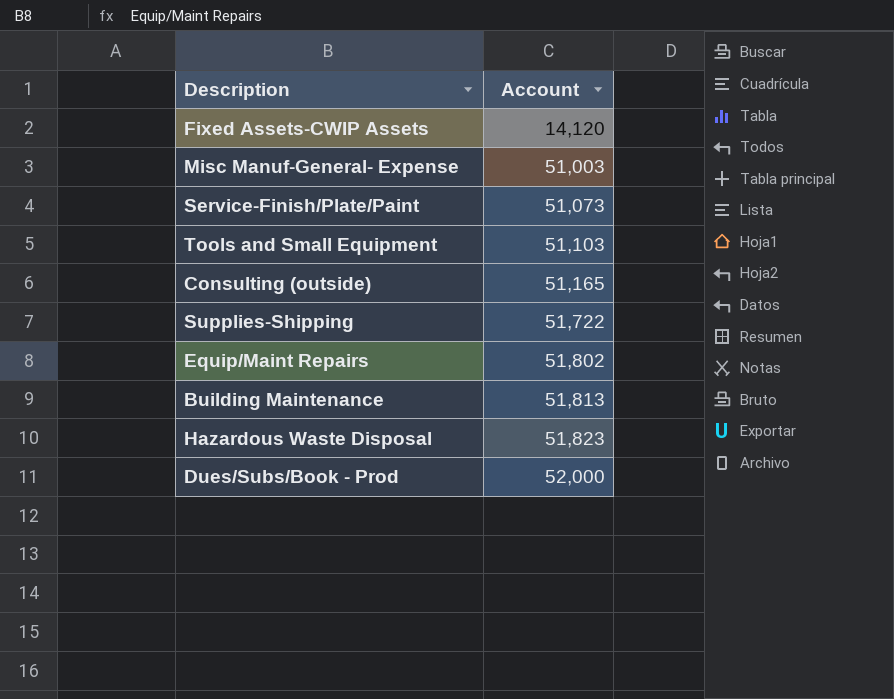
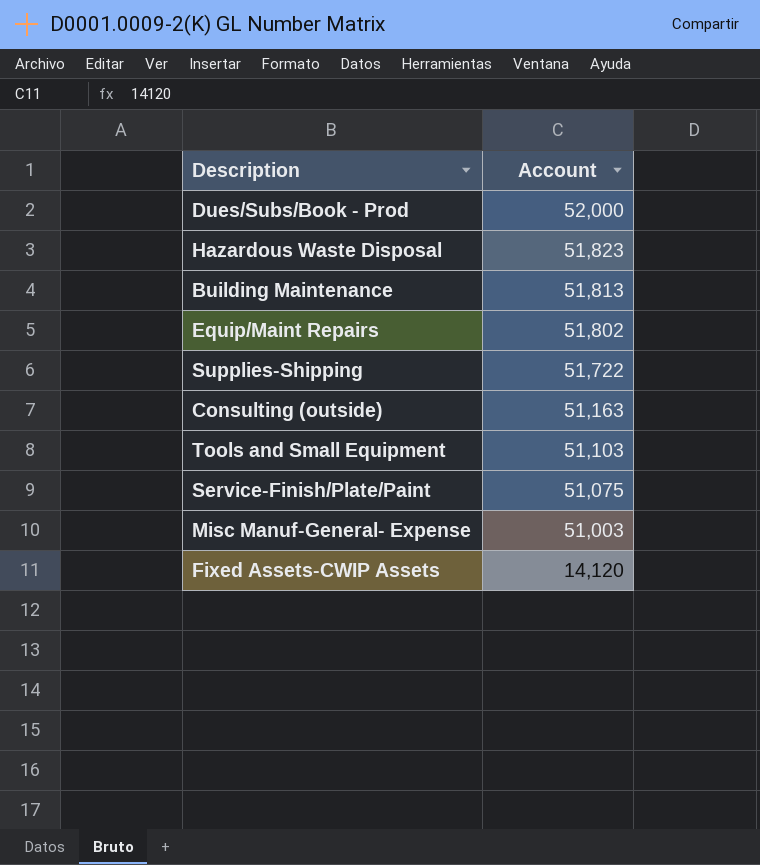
row order: Account ascending -> Account descending
Consulting (outside) | Account: 51,165 -> 51,163
Service-Finish/Plate/Paint | Account: 51,073 -> 51,075

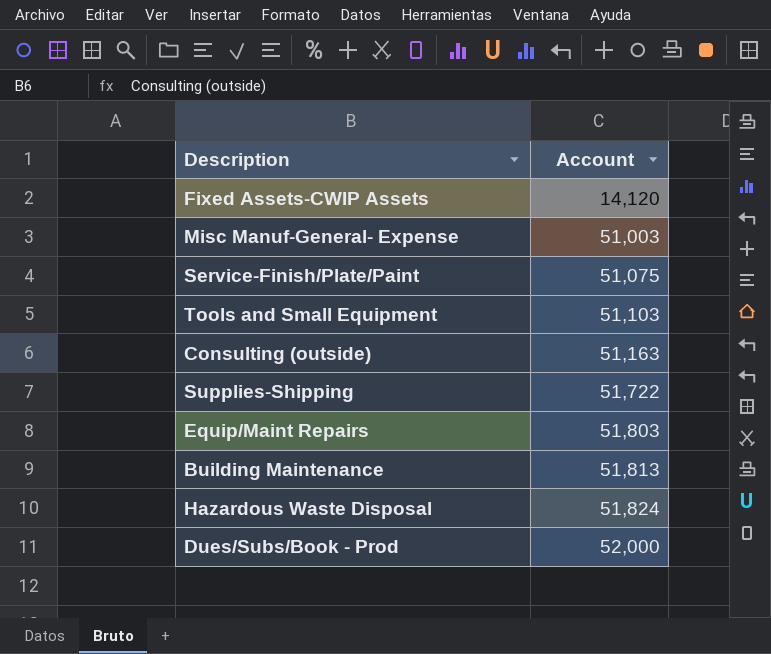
row order: Account descending -> Account ascending
Equip/Maint Repairs | Account: 51,802 -> 51,803
Hazardous Waste Disposal | Account: 51,823 -> 51,824

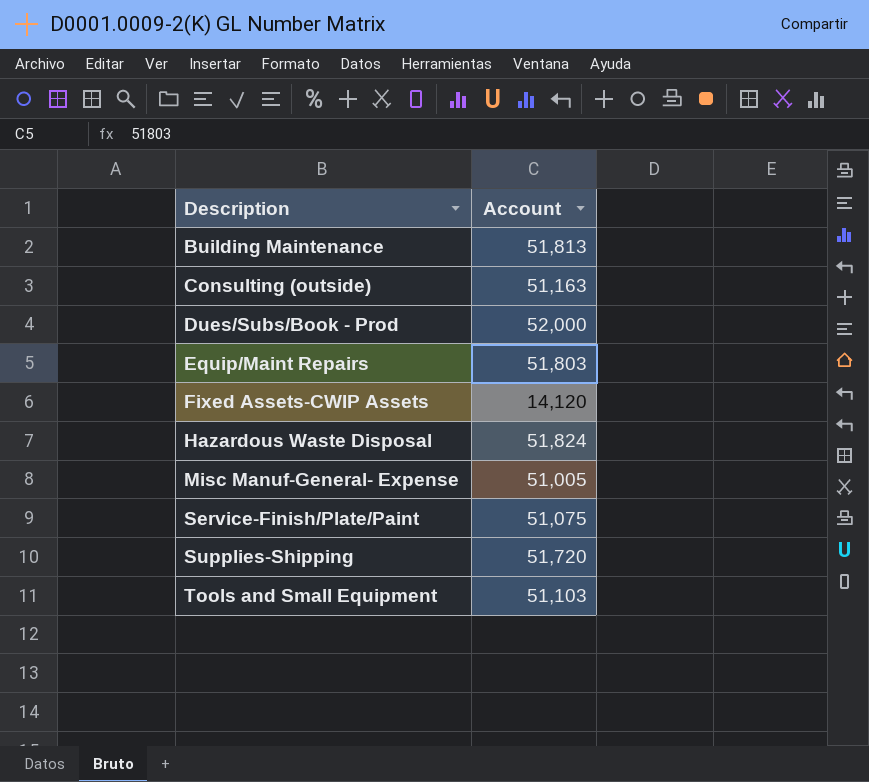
row order: Account ascending -> Description ascending
Misc Manuf-General- Expense | Account: 51,003 -> 51,005
Supplies-Shipping | Account: 51,722 -> 51,720

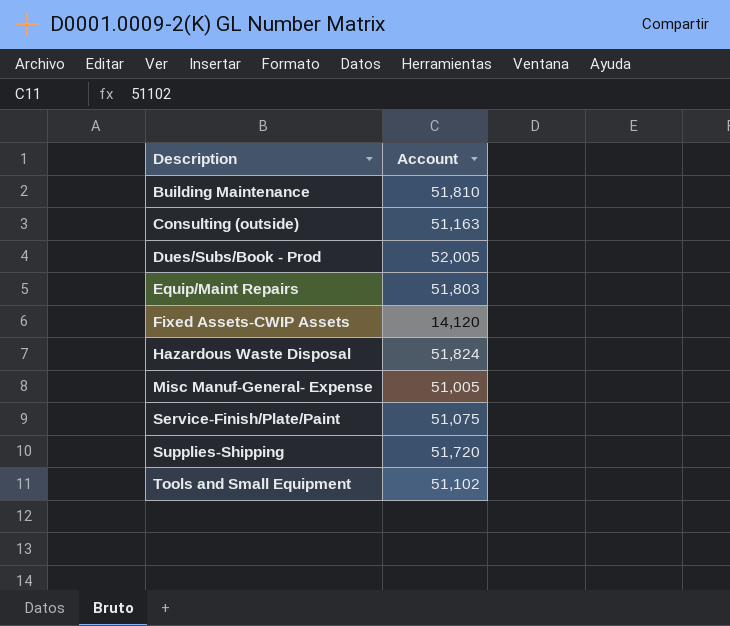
Building Maintenance | Account: 51,813 -> 51,810
Dues/Subs/Book - Prod | Account: 52,000 -> 52,005
Tools and Small Equipment | Account: 51,103 -> 51,102

